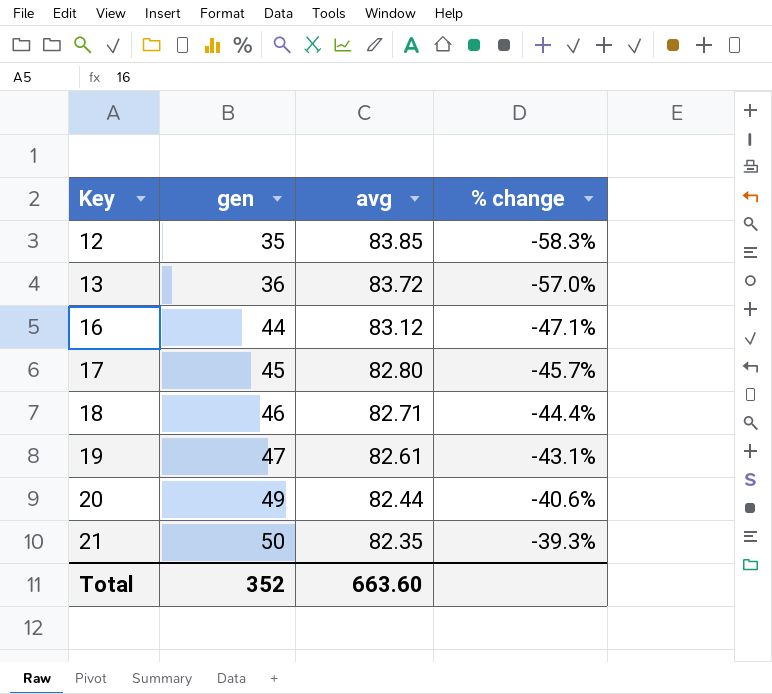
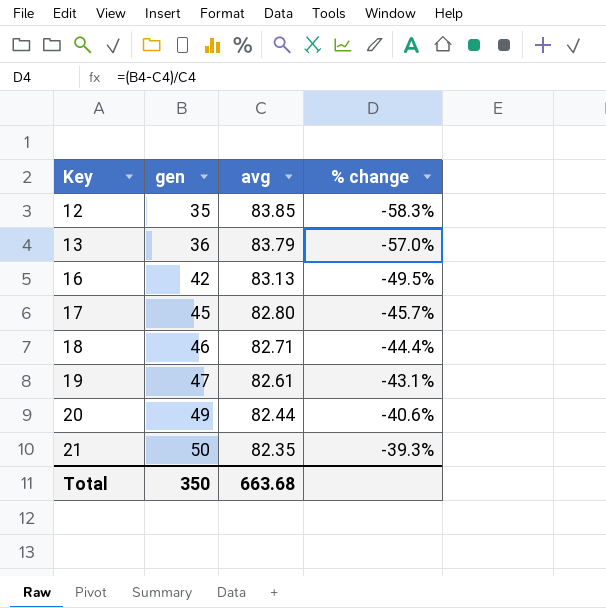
13 | avg: 83.72 -> 83.79
16 | gen: 44 -> 42
16 | avg: 83.12 -> 83.13
16 | % change: -47.1% -> -49.5%
Total | gen: 352 -> 350
Total | avg: 663.60 -> 663.68

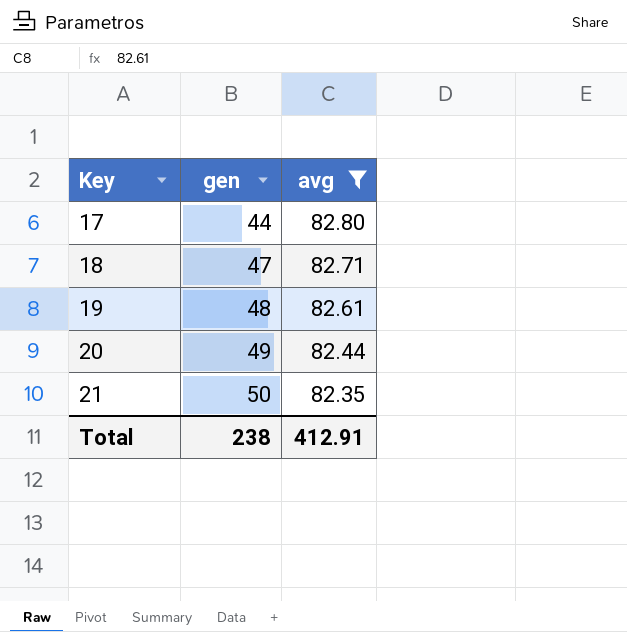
filter: none -> avg <= 82.80
column % change | formula: ([gen] - [avg]) / [avg] -> none
17 | gen: 45 -> 44
18 | gen: 46 -> 47
19 | gen: 47 -> 48
Total | gen: 350 -> 238
Total | avg: 663.68 -> 412.91

